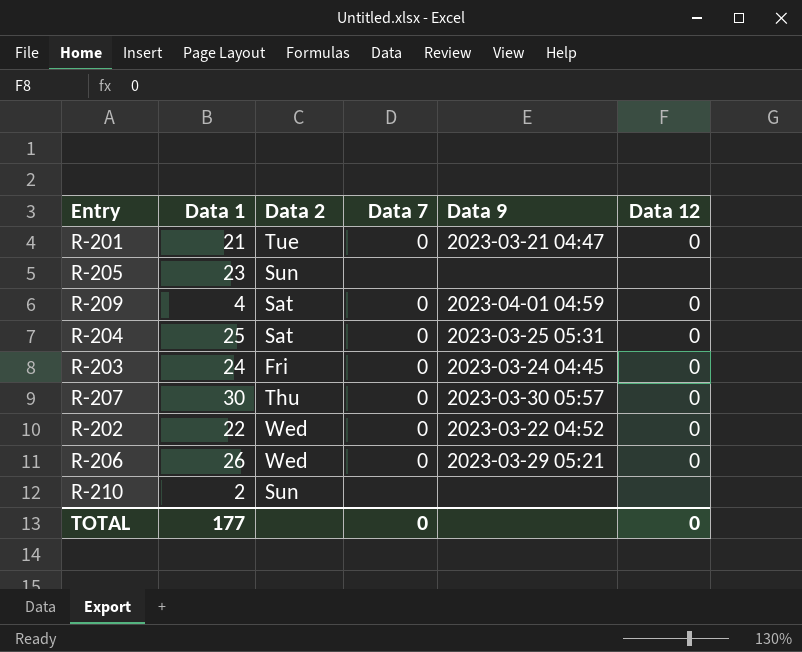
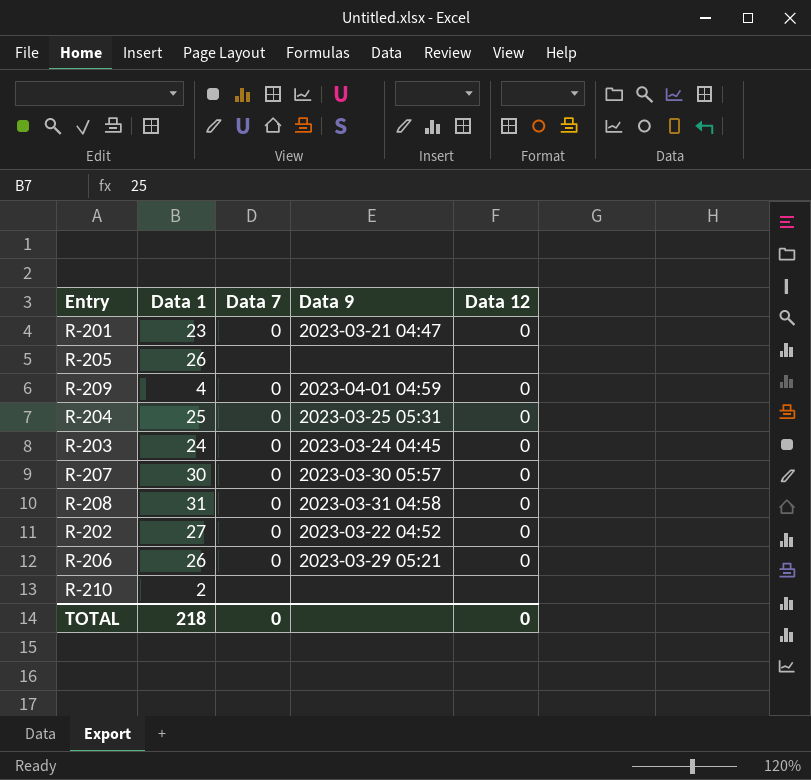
column Data 2 | position: 3 -> none
R-201 | Data 1: 21 -> 23
R-205 | Data 1: 23 -> 26
row R-208: none -> 31 | 0 | 2023-03-31 04:58 | 0
R-202 | Data 1: 22 -> 27
TOTAL | Data 1: 177 -> 218

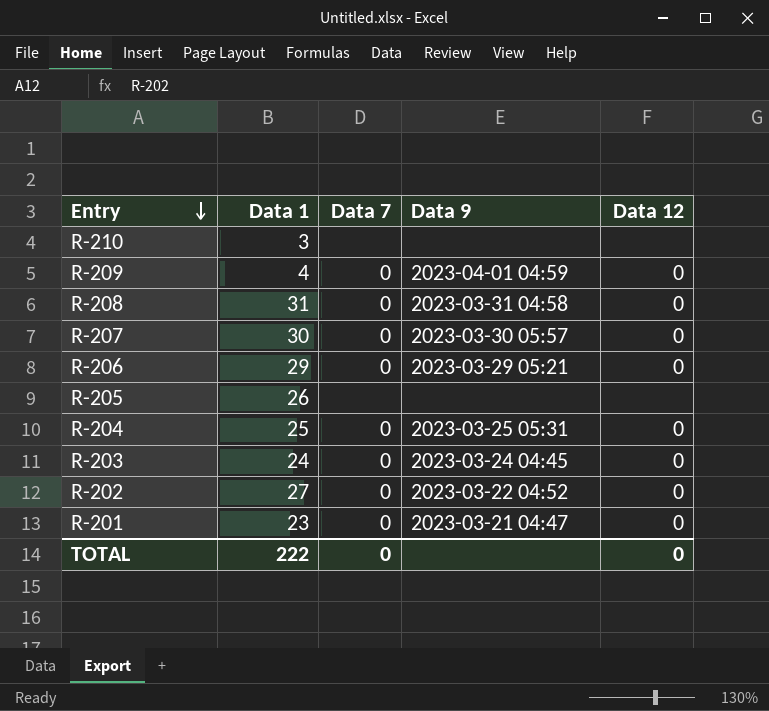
row order: none -> Entry descending
R-210 | Data 1: 2 -> 3
R-206 | Data 1: 26 -> 29
TOTAL | Data 1: 218 -> 222

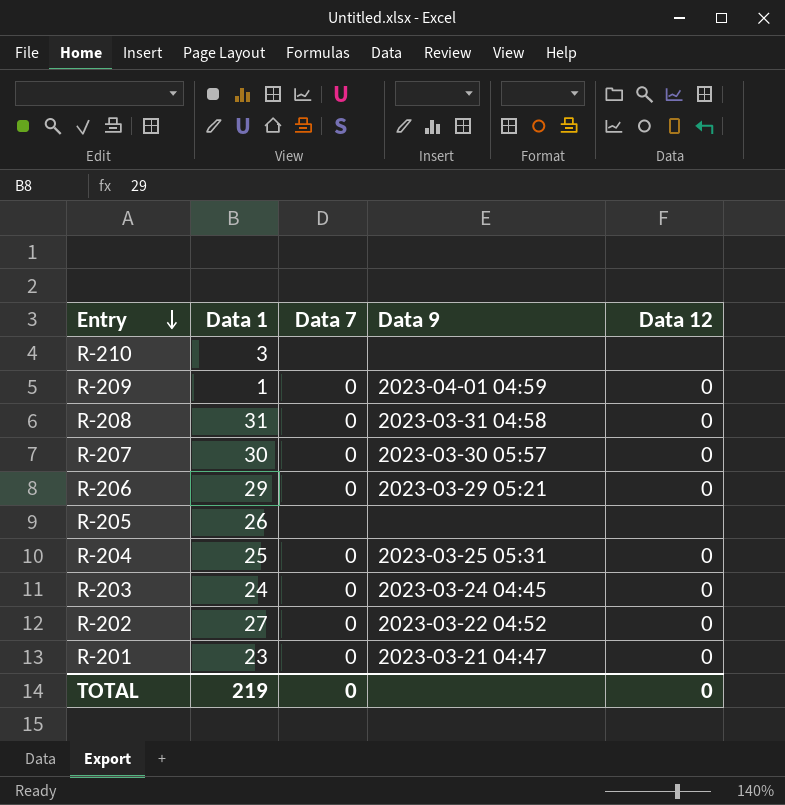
R-209 | Data 1: 4 -> 1
TOTAL | Data 1: 222 -> 219

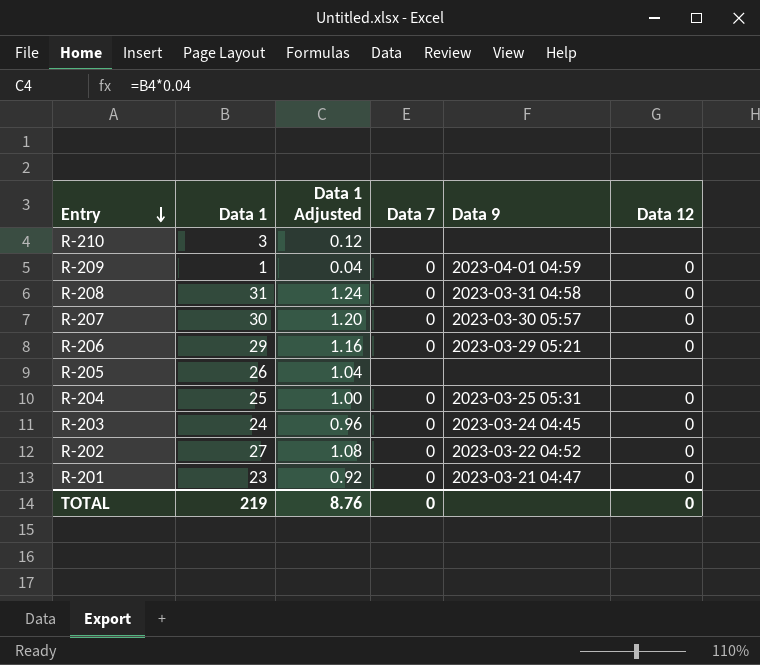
column Data 1 Adjusted | formula: none -> [Data 1] * 0.04

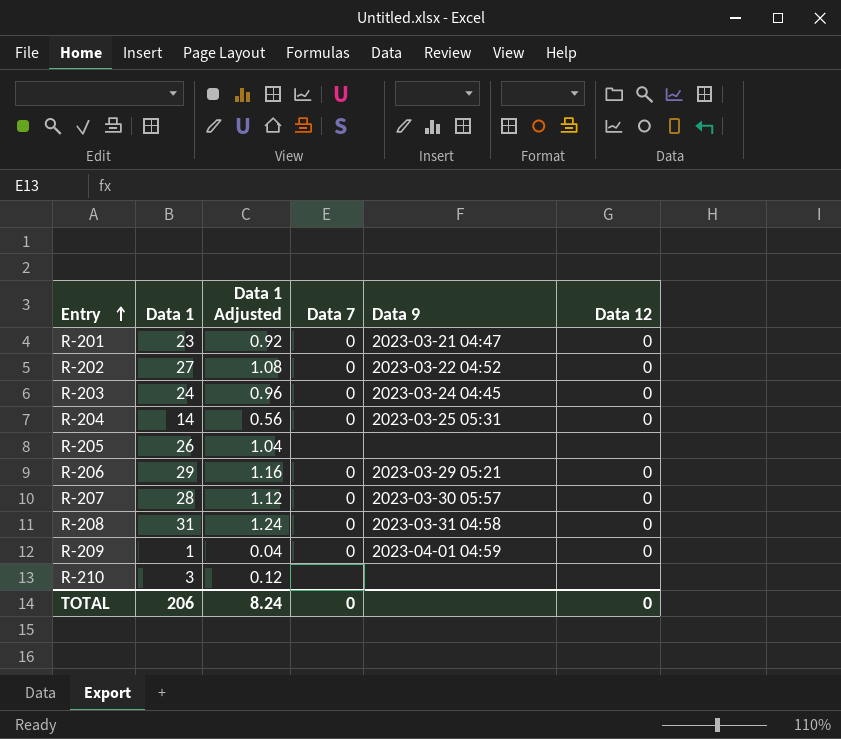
row order: Entry descending -> Entry ascending
R-204 | Data 1: 25 -> 14
R-204 | Data 1 Adjusted: 1.00 -> 0.56
R-207 | Data 1: 30 -> 28
R-207 | Data 1 Adjusted: 1.20 -> 1.12
TOTAL | Data 1: 219 -> 206
TOTAL | Data 1 Adjusted: 8.76 -> 8.24

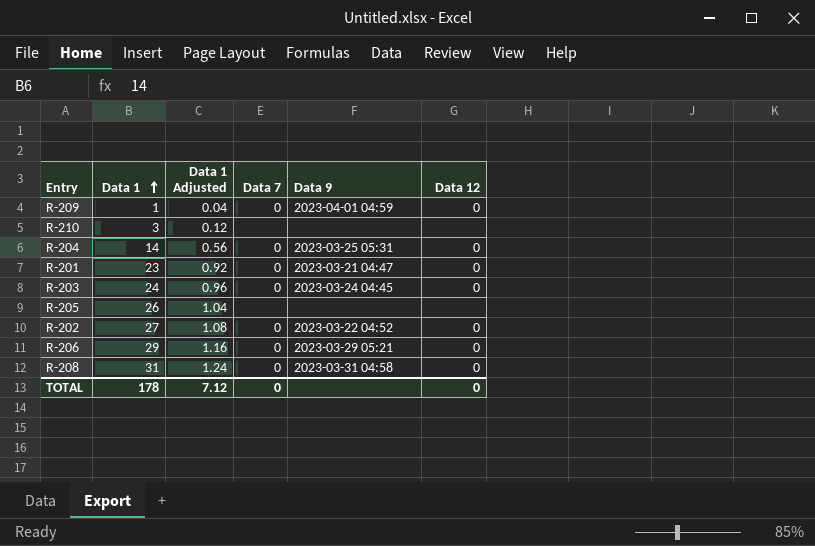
row order: Entry ascending -> Data 1 ascending
row R-207: 28 | 1.12 | 0 | 2023-03-30 05:57 | 0 -> none
TOTAL | Data 1: 206 -> 178
TOTAL | Data 1 Adjusted: 8.24 -> 7.12

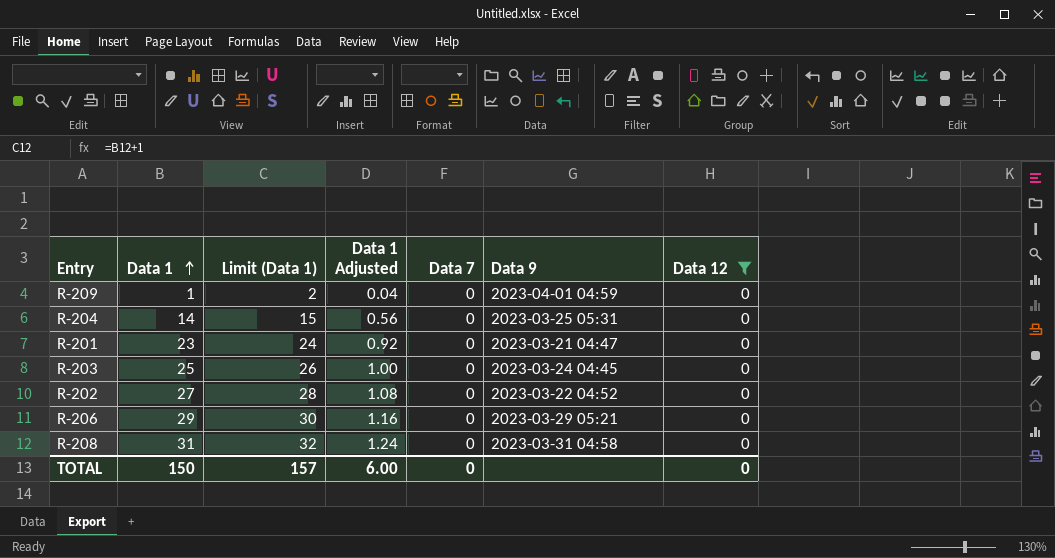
filter: none -> Data 12 = 0
column Limit (Data 1) | formula: none -> [Data 1] + 1
R-203 | Data 1: 24 -> 25
R-203 | Data 1 Adjusted: 0.96 -> 1.00
TOTAL | Data 1: 178 -> 150
TOTAL | Data 1 Adjusted: 7.12 -> 6.00

